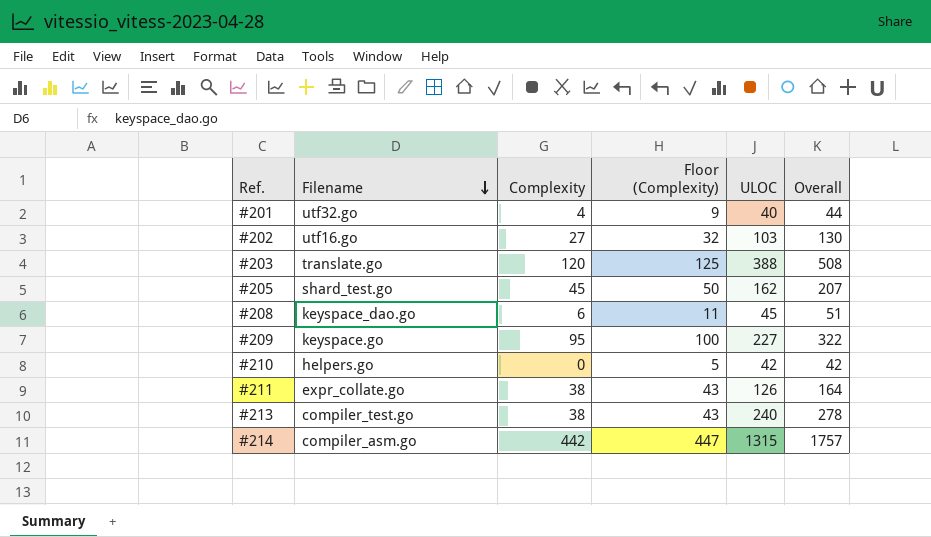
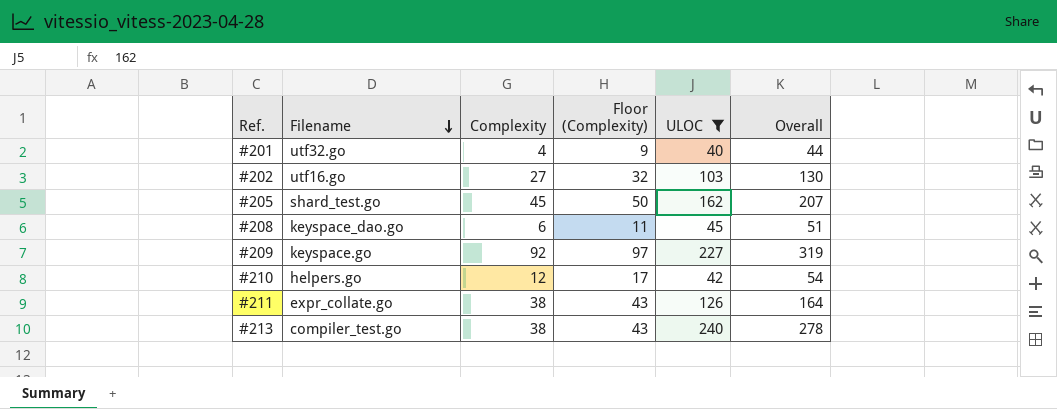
filter: none -> ULOC <= 240
#209 | Complexity: 95 -> 92
#209 | Floor (Complexity): 100 -> 97
#209 | Overall: 322 -> 319
#210 | Complexity: 0 -> 12
#210 | Floor (Complexity): 5 -> 17
#210 | Overall: 42 -> 54

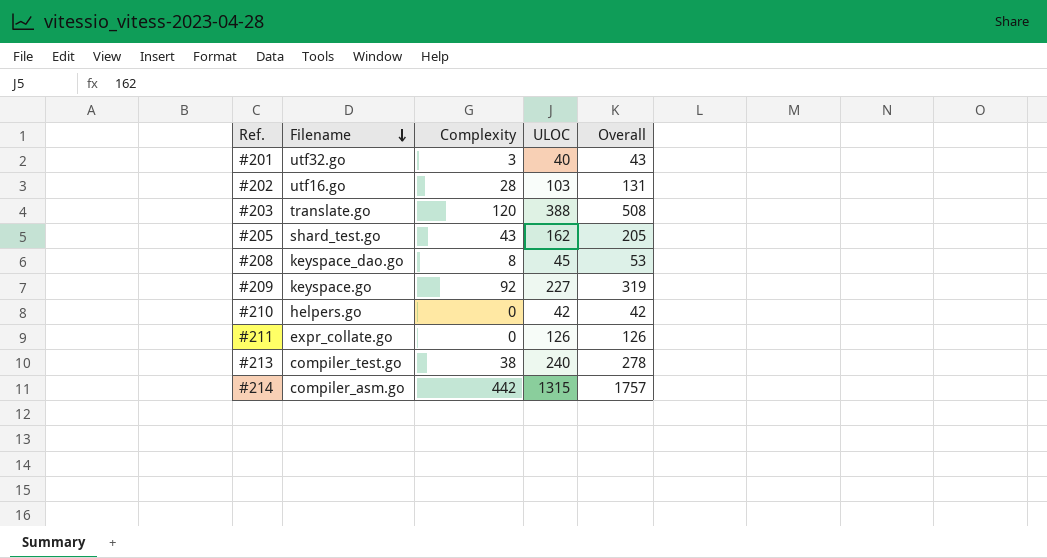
filter: ULOC <= 240 -> none
column Floor (Complexity) | formula: [Complexity] + 5 -> none
#201 | Complexity: 4 -> 3
#201 | Overall: 44 -> 43
#202 | Complexity: 27 -> 28
#202 | Overall: 130 -> 131
#205 | Complexity: 45 -> 43
#205 | Overall: 207 -> 205
#208 | Complexity: 6 -> 8
#208 | Overall: 51 -> 53
#210 | Complexity: 12 -> 0
#210 | Overall: 54 -> 42
#211 | Complexity: 38 -> 0
#211 | Overall: 164 -> 126

